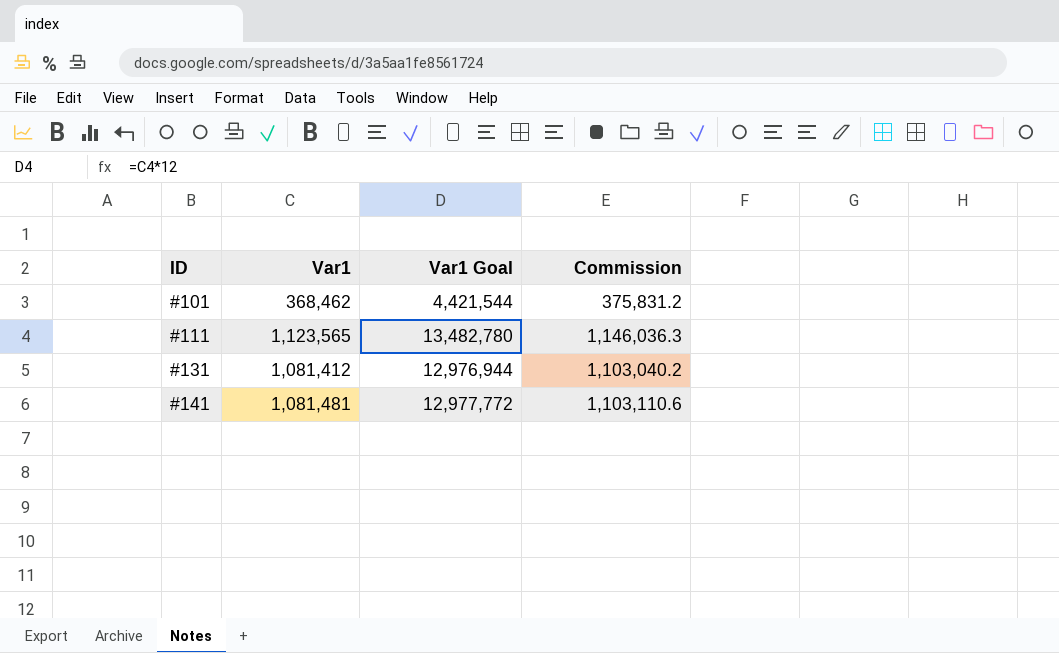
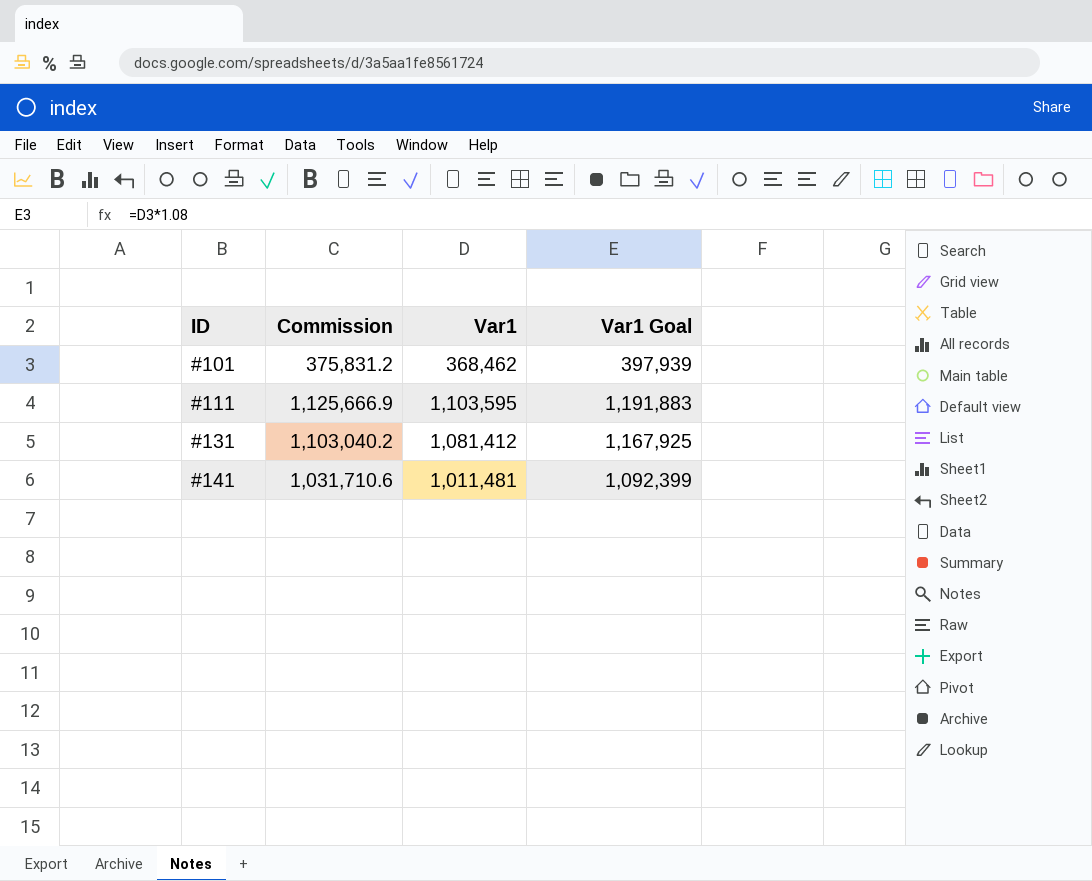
column Commission | position: 4 -> 2
column Var1 Goal | formula: [Var1] * 12 -> [Var1] * 1.08
#111 | Commission: 1,146,036.3 -> 1,125,666.9
#111 | Var1: 1,123,565 -> 1,103,595
#141 | Commission: 1,103,110.6 -> 1,031,710.6
#141 | Var1: 1,081,481 -> 1,011,481

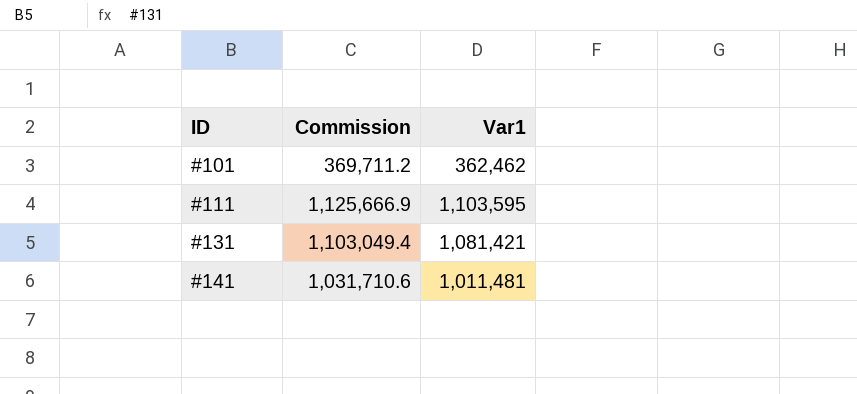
column Var1 Goal | formula: [Var1] * 1.08 -> none
#101 | Commission: 375,831.2 -> 369,711.2
#101 | Var1: 368,462 -> 362,462
#131 | Commission: 1,103,040.2 -> 1,103,049.4
#131 | Var1: 1,081,412 -> 1,081,421

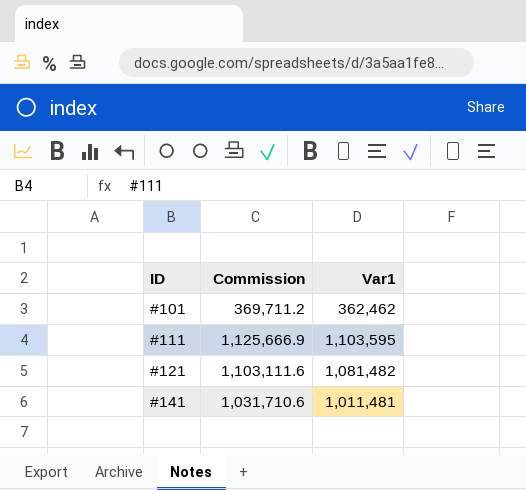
row #131: 1,103,049.4 | 1,081,421 -> none
row #121: none -> 1,103,111.6 | 1,081,482

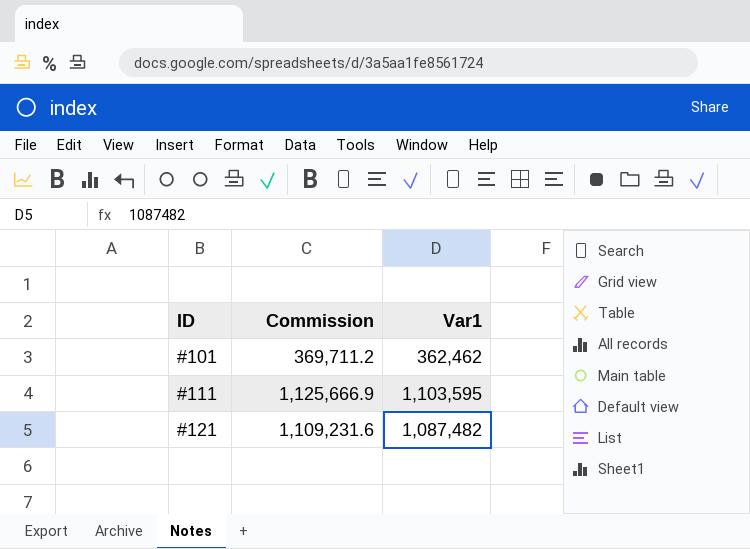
row #141: 1,031,710.6 | 1,011,481 -> none
#121 | Commission: 1,103,111.6 -> 1,109,231.6
#121 | Var1: 1,081,482 -> 1,087,482

